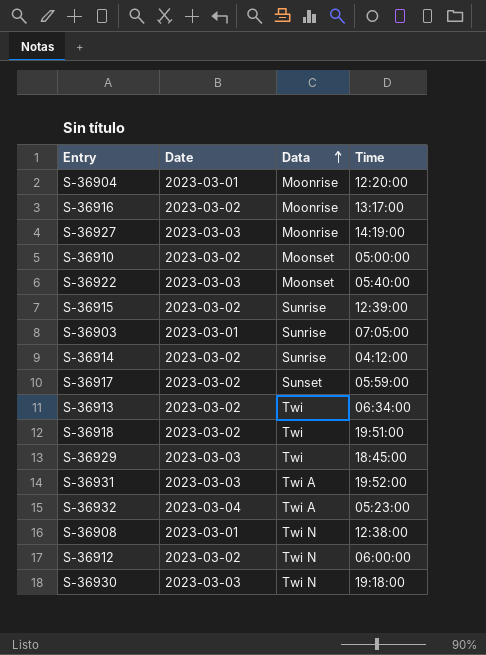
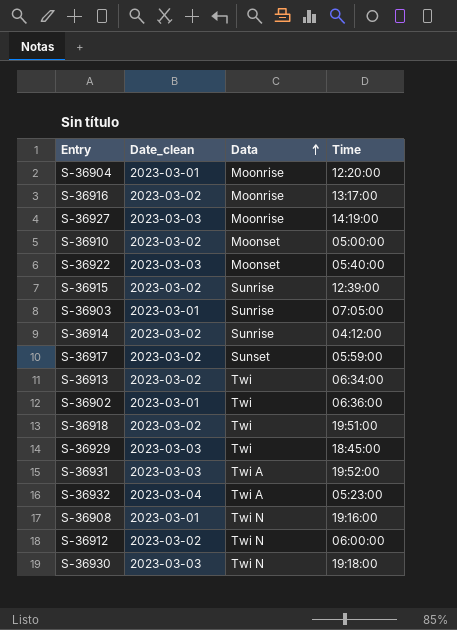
column name: Date -> Date_clean
row S-36902: none -> 2023-03-01 | Twi | 06:36:00
S-36908 | Time: 12:38:00 -> 19:16:00

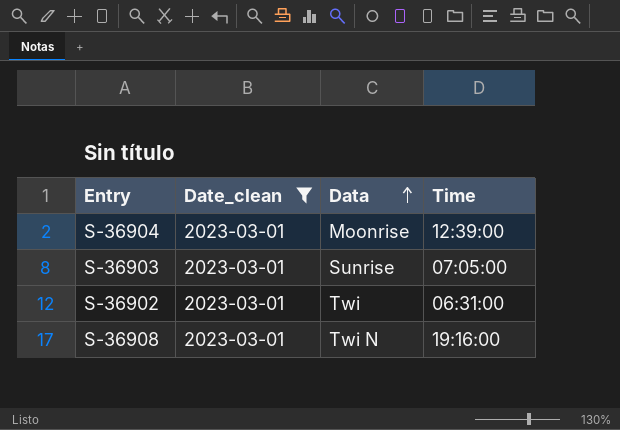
filter: none -> Date_clean = 2023-03-01
S-36904 | Time: 12:20:00 -> 12:39:00
S-36902 | Time: 06:36:00 -> 06:31:00

